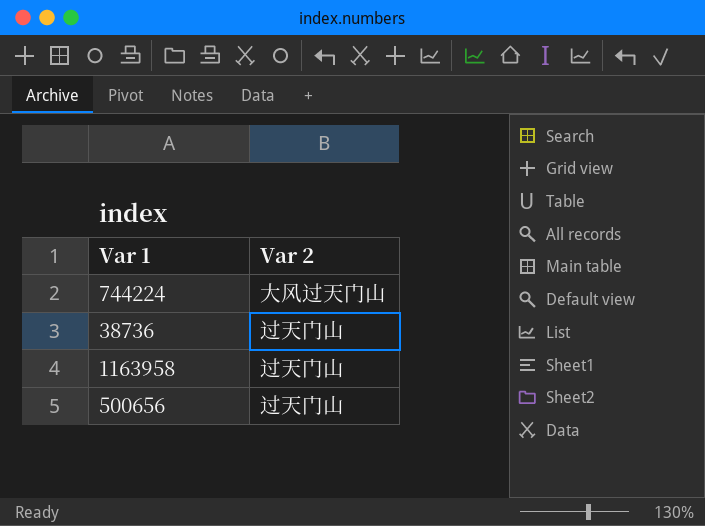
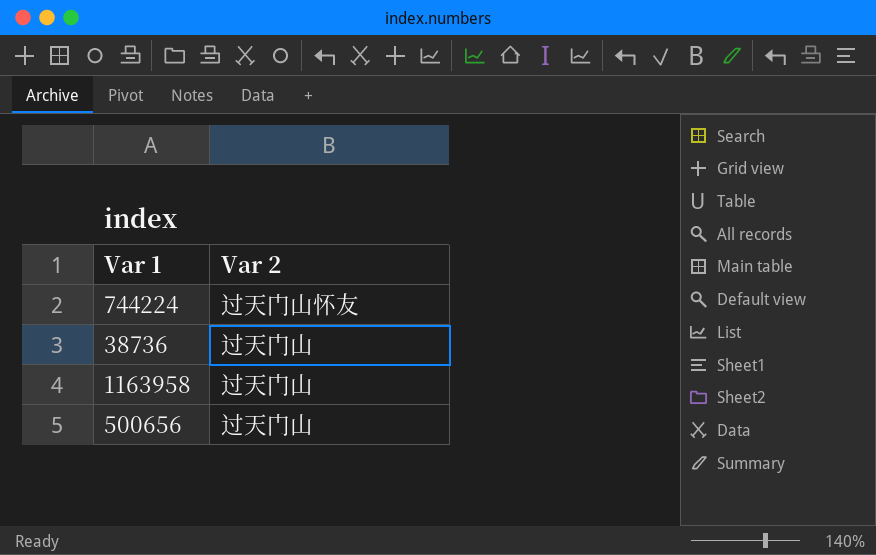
744224 | Var 2: 大风过天门山 -> 过天门山怀友

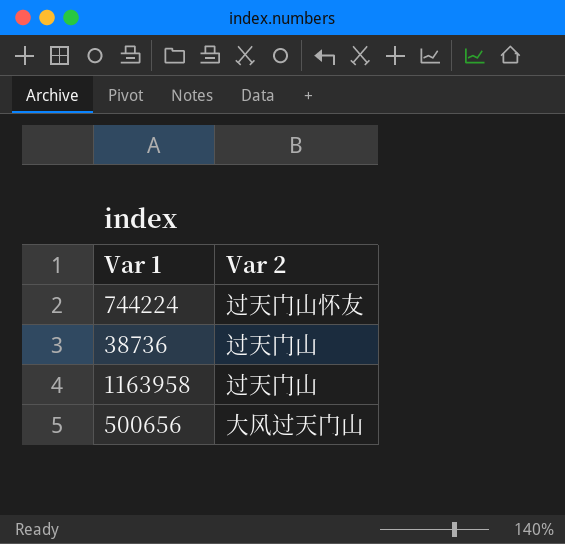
500656 | Var 2: 过天门山 -> 大风过天门山

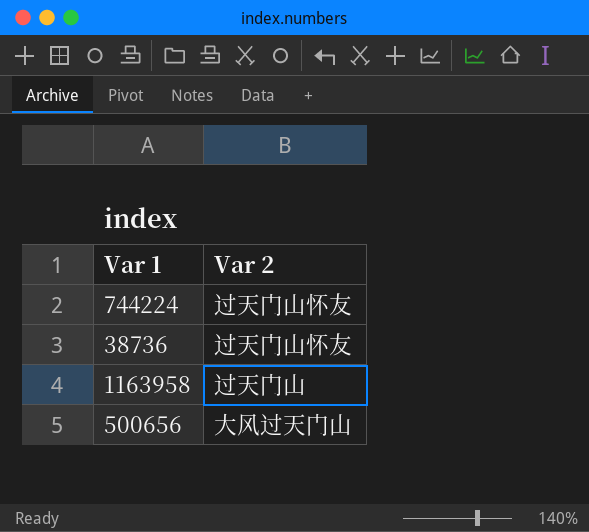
38736 | Var 2: 过天门山 -> 过天门山怀友

